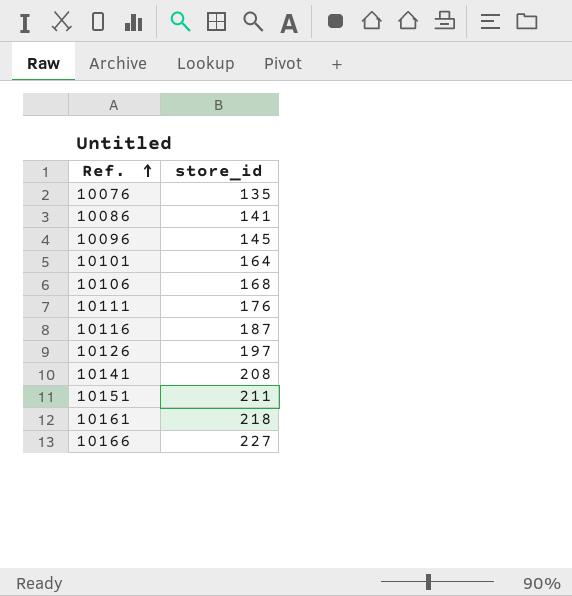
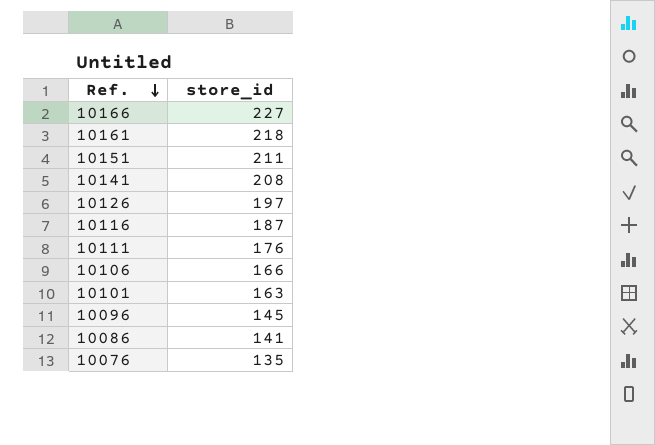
row order: Ref. ascending -> Ref. descending
10106 | store_id: 168 -> 166
10101 | store_id: 164 -> 163

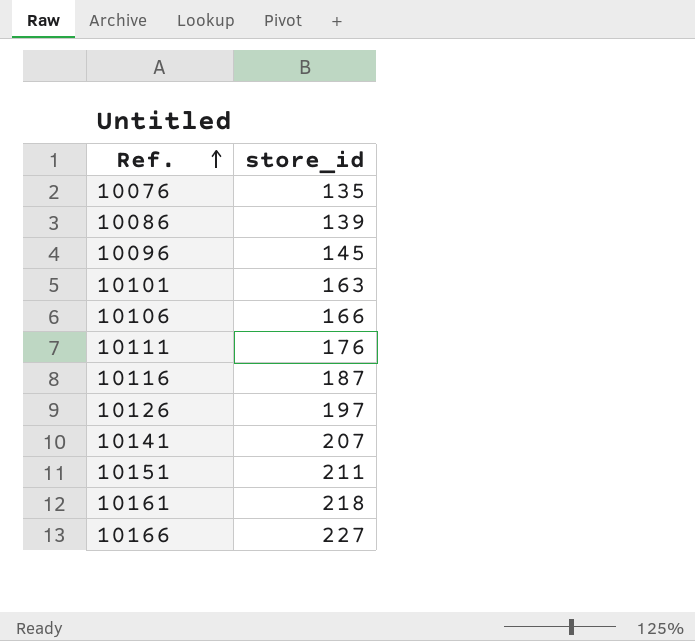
row order: Ref. descending -> Ref. ascending
10086 | store_id: 141 -> 139
10141 | store_id: 208 -> 207

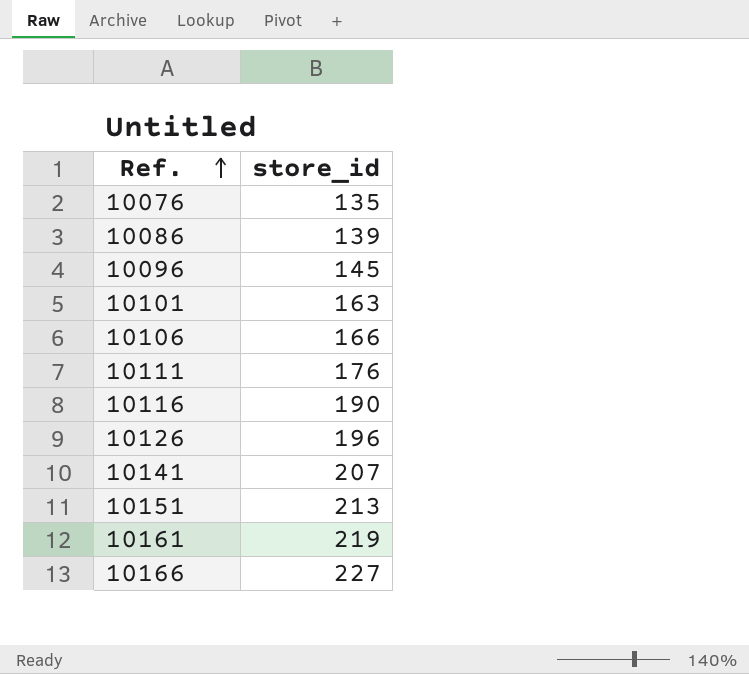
10116 | store_id: 187 -> 190
10126 | store_id: 197 -> 196
10151 | store_id: 211 -> 213
10161 | store_id: 218 -> 219

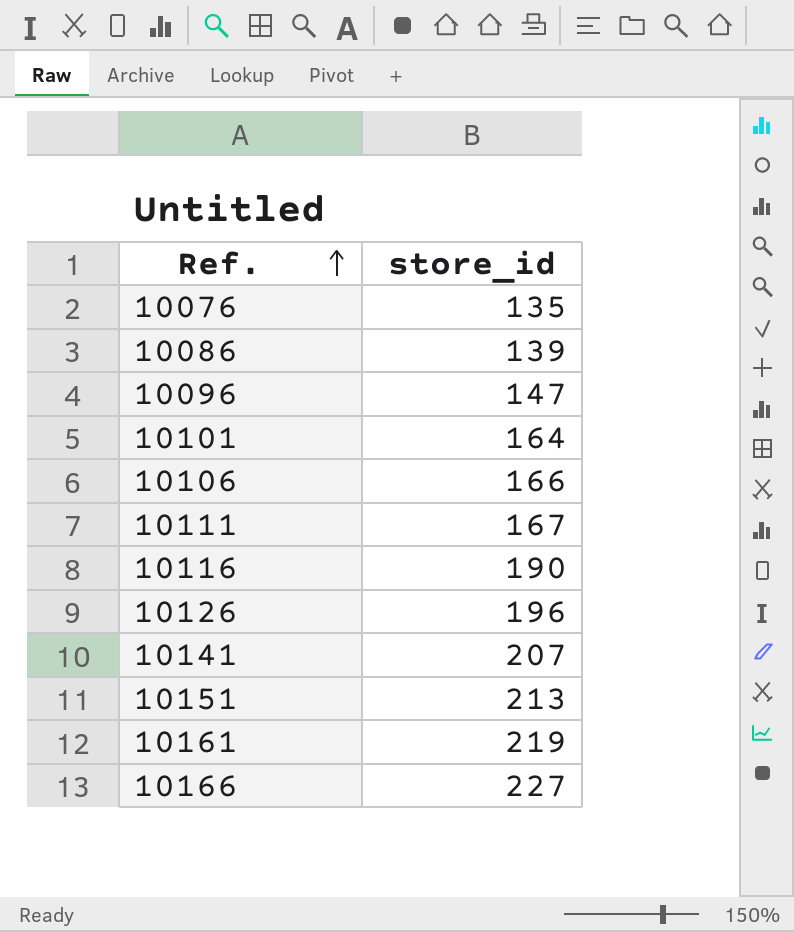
10096 | store_id: 145 -> 147
10101 | store_id: 163 -> 164
10111 | store_id: 176 -> 167

